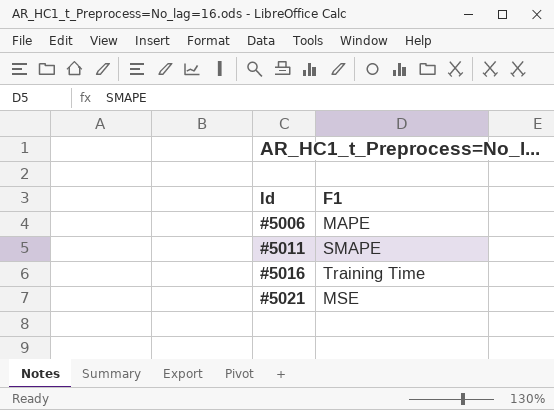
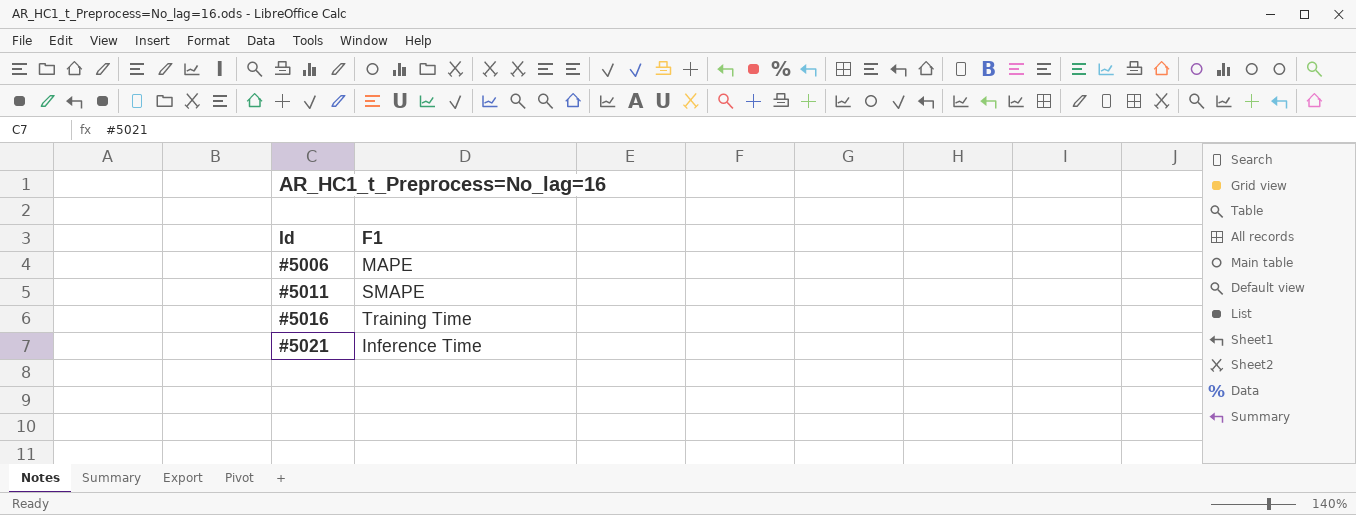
#5021 | F1: MSE -> Inference Time

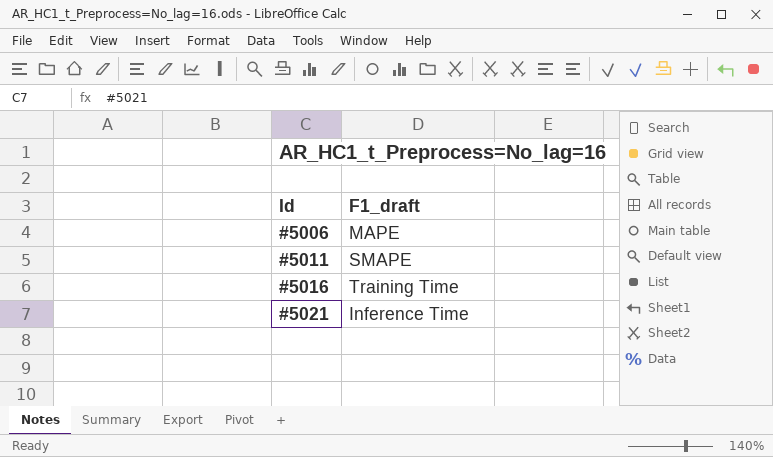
column name: F1 -> F1_draft

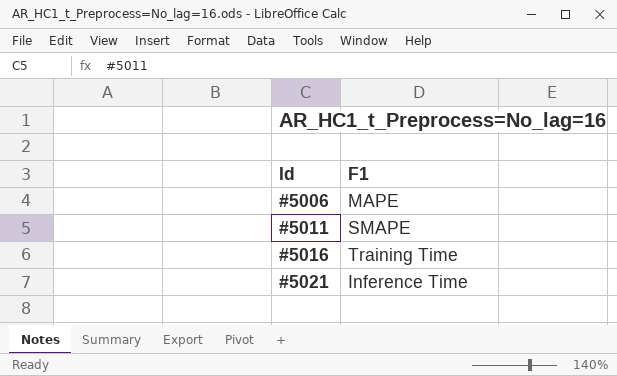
column name: F1_draft -> F1

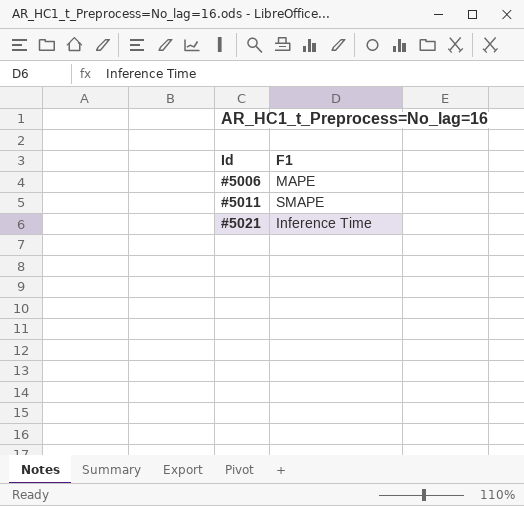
row #5016: Training Time -> none

